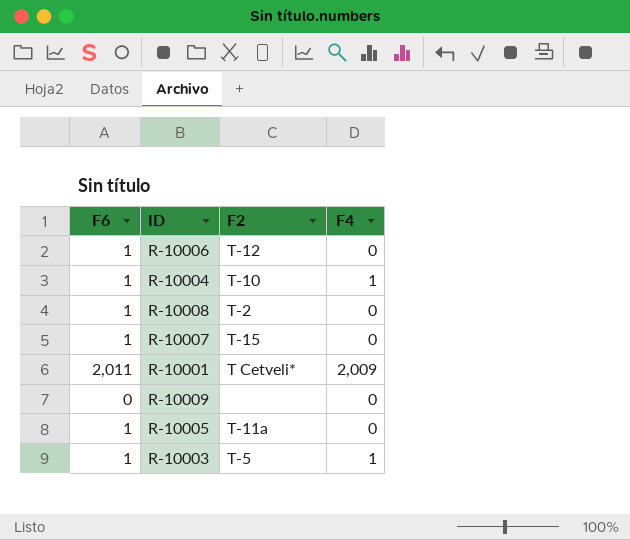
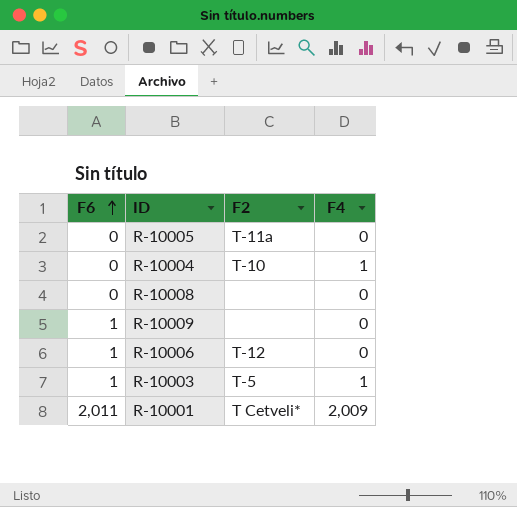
row order: none -> F6 ascending
row R-10007: 1 | T-15 | 0 -> none
R-10005 | F6: 1 -> 0
R-10004 | F6: 1 -> 0
R-10008 | F6: 1 -> 0
R-10008 | F2: T-2 -> none
R-10009 | F6: 0 -> 1

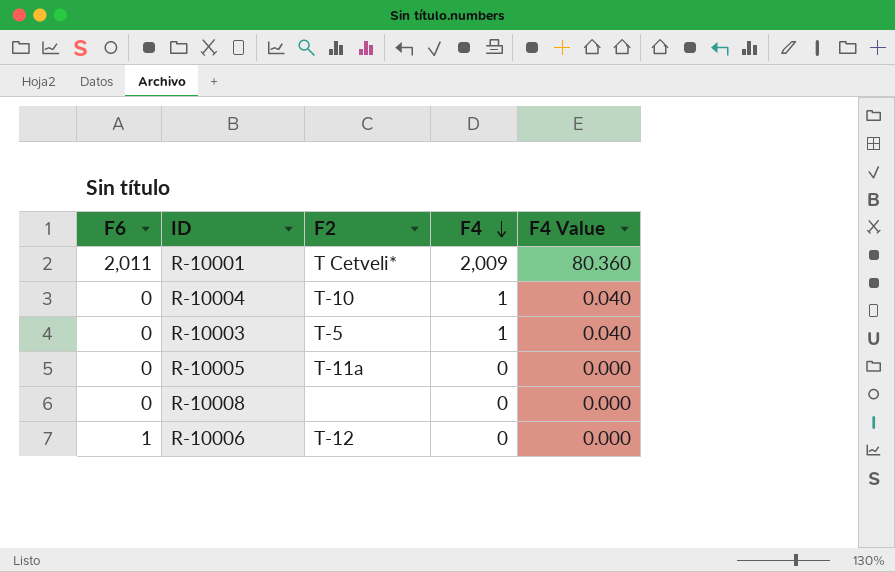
row order: F6 ascending -> F4 descending
column F4 Value | formula: none -> [F4] * 0.04
row R-10009: 1 | none | 0 -> none
R-10003 | F6: 1 -> 0

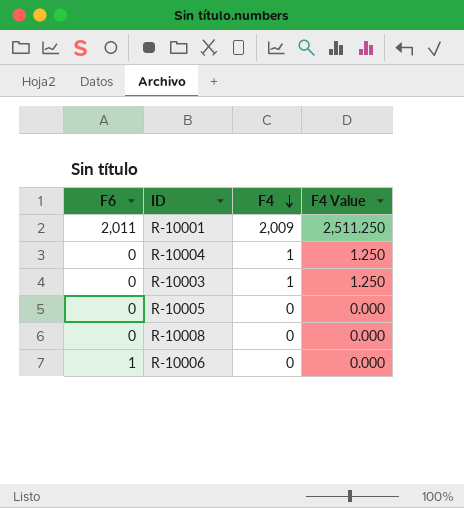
column F2 | position: 3 -> none
column F4 Value | formula: [F4] * 0.04 -> [F4] * 1.25

